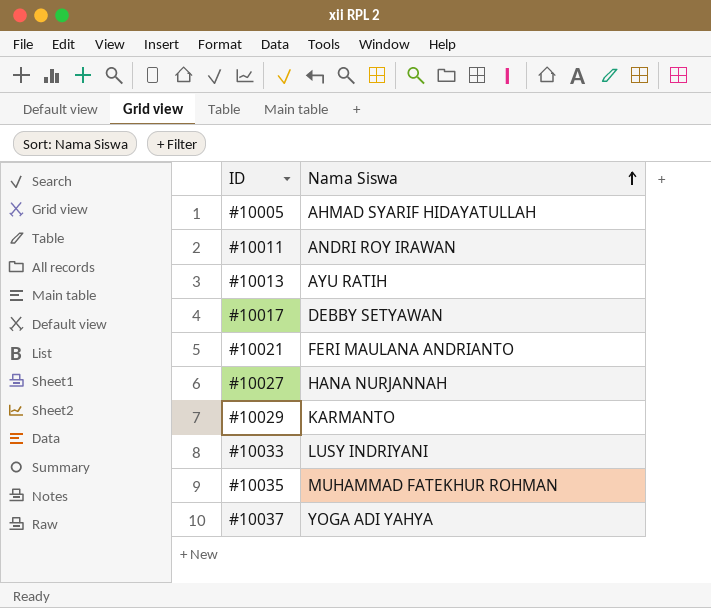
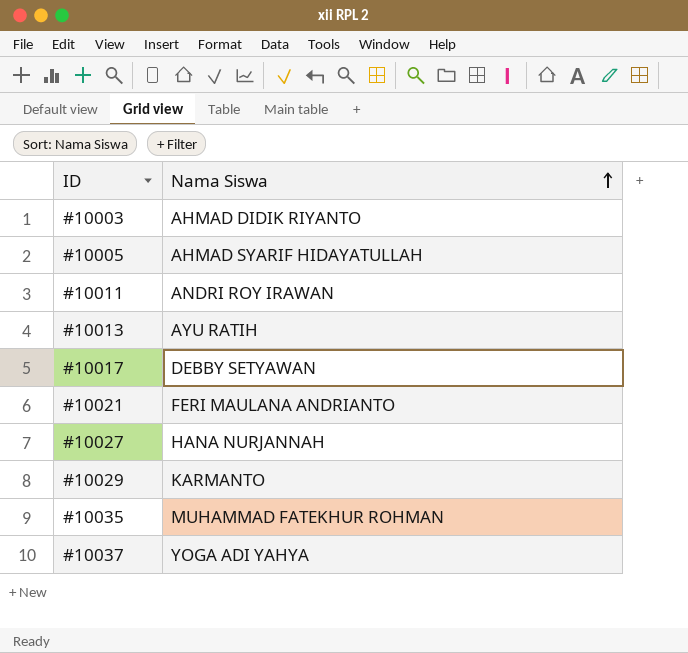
row #10033: LUSY INDRIYANI -> none
row #10003: none -> AHMAD DIDIK RIYANTO

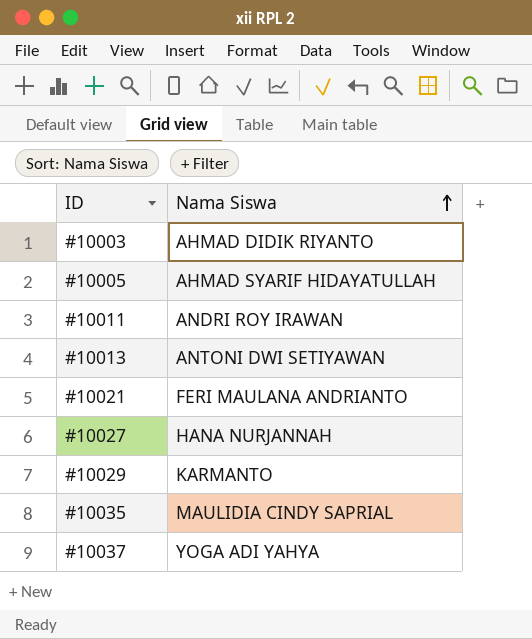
row #10017: DEBBY SETYAWAN -> none
#10013 | Nama Siswa: AYU RATIH -> ANTONI DWI SETIYAWAN
#10035 | Nama Siswa: MUHAMMAD FATEKHUR ROHMAN -> MAULIDIA CINDY SAPRIAL

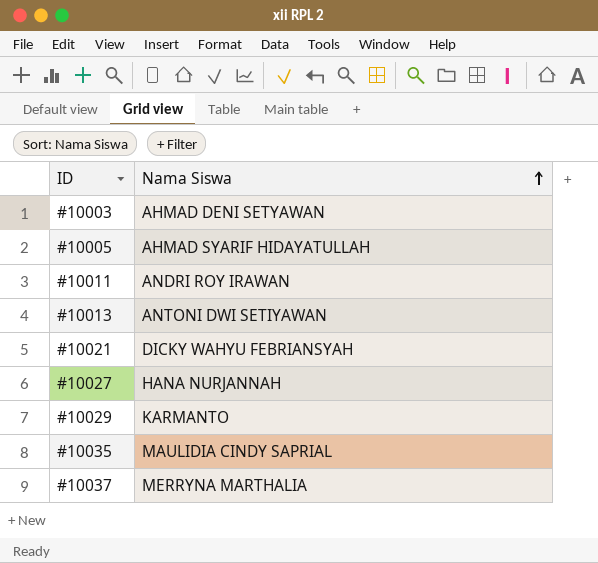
#10003 | Nama Siswa: AHMAD DIDIK RIYANTO -> AHMAD DENI SETYAWAN
#10021 | Nama Siswa: FERI MAULANA ANDRIANTO -> DICKY WAHYU FEBRIANSYAH
#10037 | Nama Siswa: YOGA ADI YAHYA -> MERRYNA MARTHALIA

